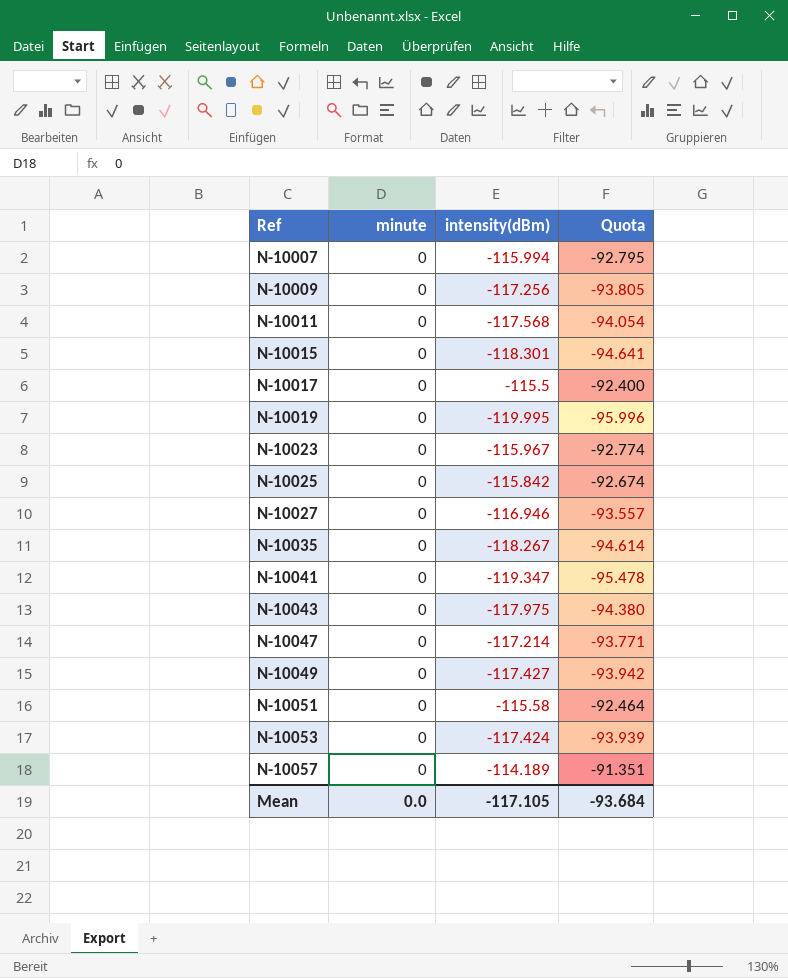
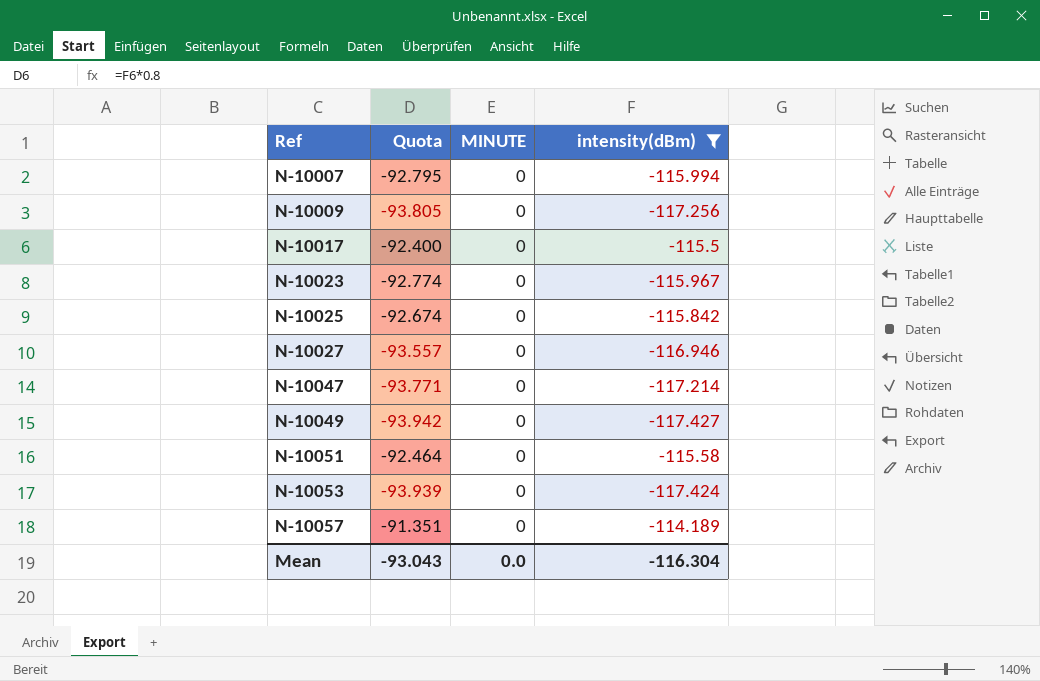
filter: none -> intensity(dBm) >= -117.427
column Quota | position: 4 -> 2
column name: minute -> MINUTE
Mean | Quota: -93.684 -> -93.043
Mean | intensity(dBm): -117.105 -> -116.304

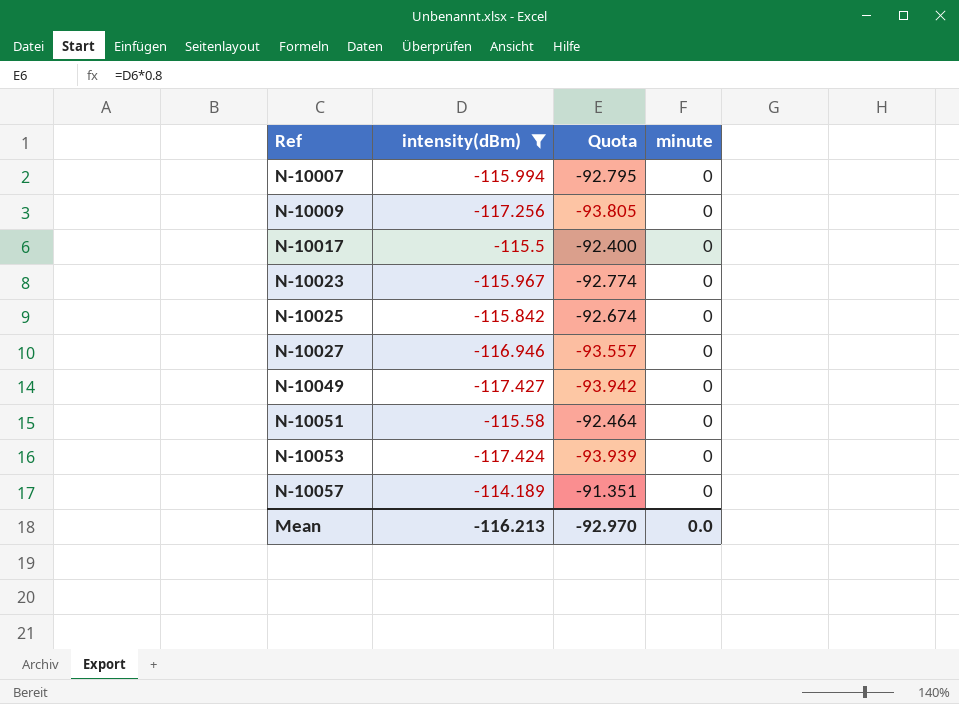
column intensity(dBm) | position: 4 -> 2
column name: MINUTE -> minute
row N-10047: -93.771 | 0 | -117.214 -> none
Mean | intensity(dBm): -116.304 -> -116.213
Mean | Quota: -93.043 -> -92.970

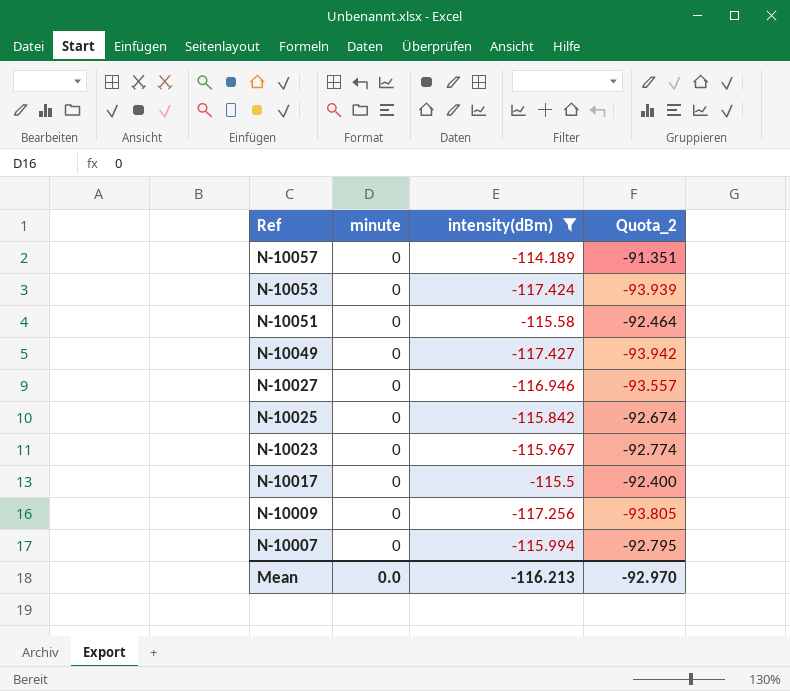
row order: Ref ascending -> Ref descending
column minute | position: 4 -> 2
column name: Quota -> Quota_2

